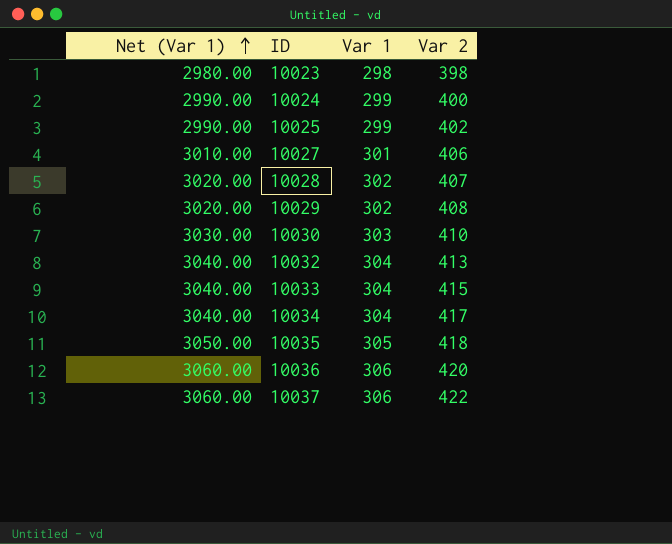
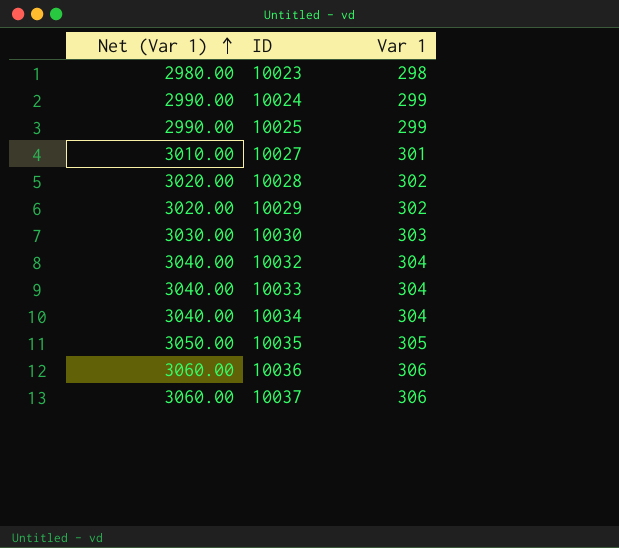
column Var 2 | position: 4 -> none

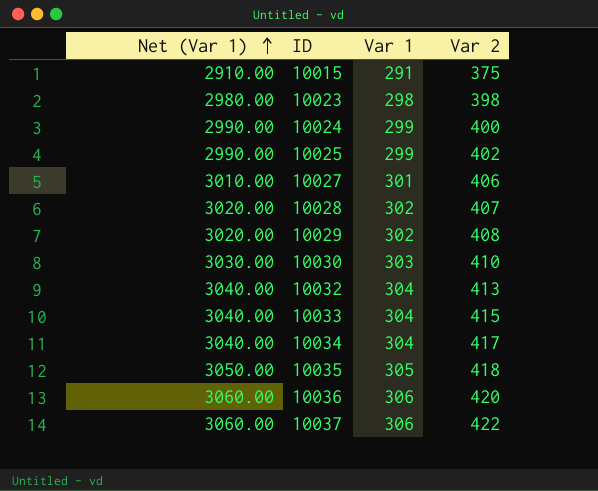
column Var 2 | position: none -> 4
row 10015: none -> 2910.00 | 291 | 375

